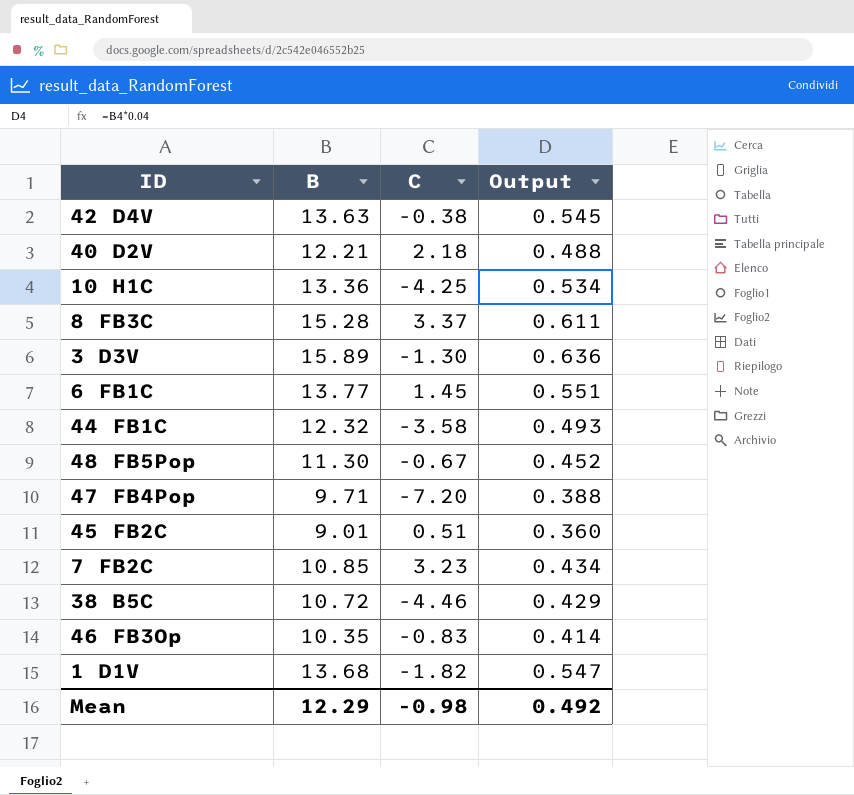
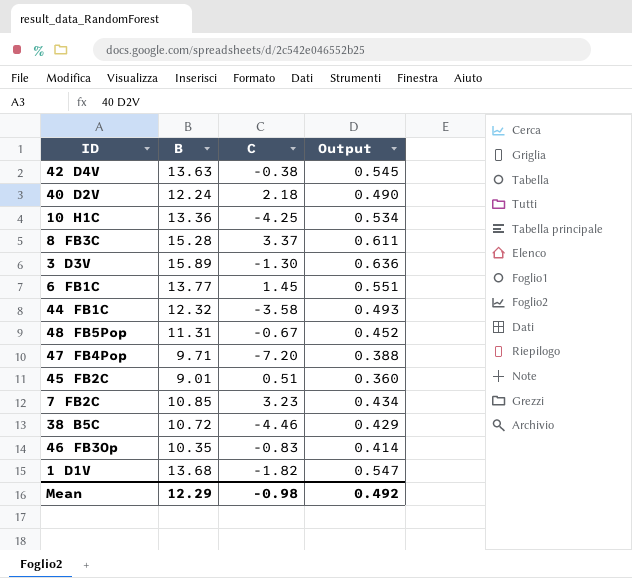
40 D2V | B: 12.21 -> 12.24
40 D2V | Output: 0.488 -> 0.490
48 FB5Pop | B: 11.30 -> 11.31

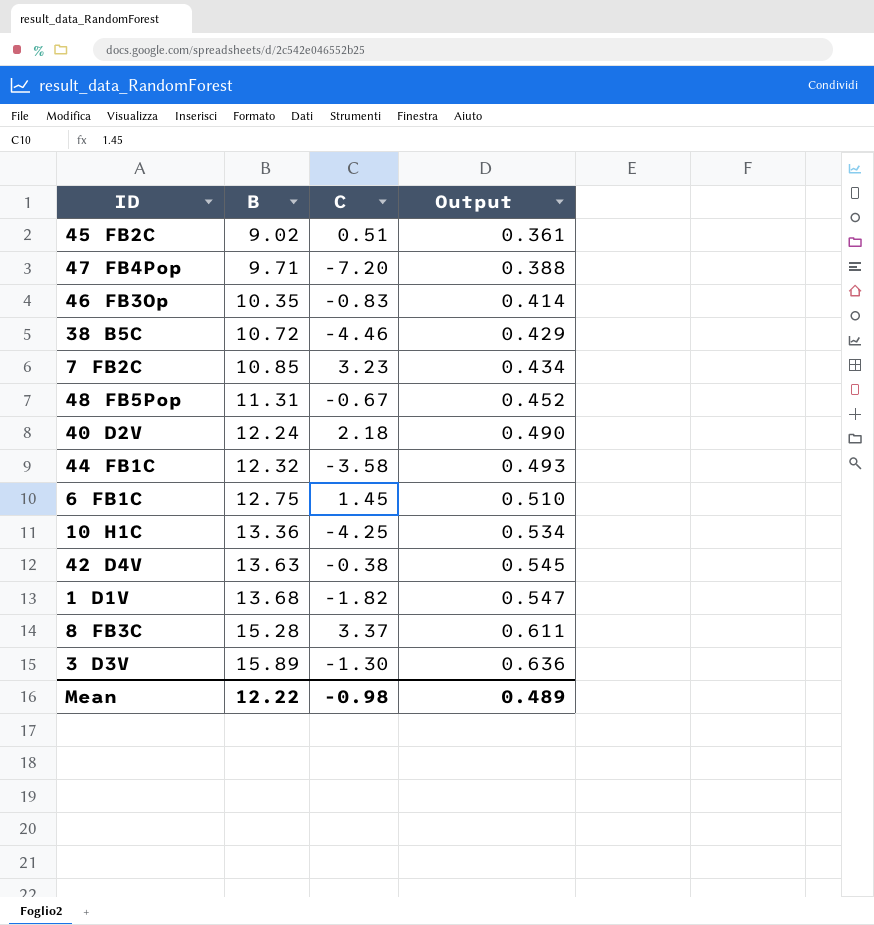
row order: none -> B ascending
45 FB2C | B: 9.01 -> 9.02
45 FB2C | Output: 0.360 -> 0.361
6 FB1C | B: 13.77 -> 12.75
6 FB1C | Output: 0.551 -> 0.510
Mean | B: 12.29 -> 12.22
Mean | Output: 0.492 -> 0.489

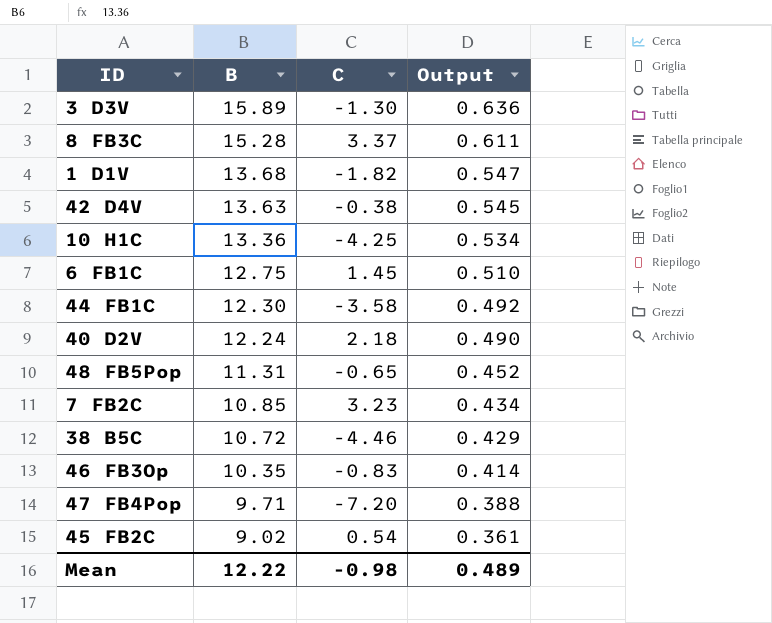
row order: B ascending -> B descending
44 FB1C | B: 12.32 -> 12.30
44 FB1C | Output: 0.493 -> 0.492
48 FB5Pop | C: -0.67 -> -0.65
45 FB2C | C: 0.51 -> 0.54

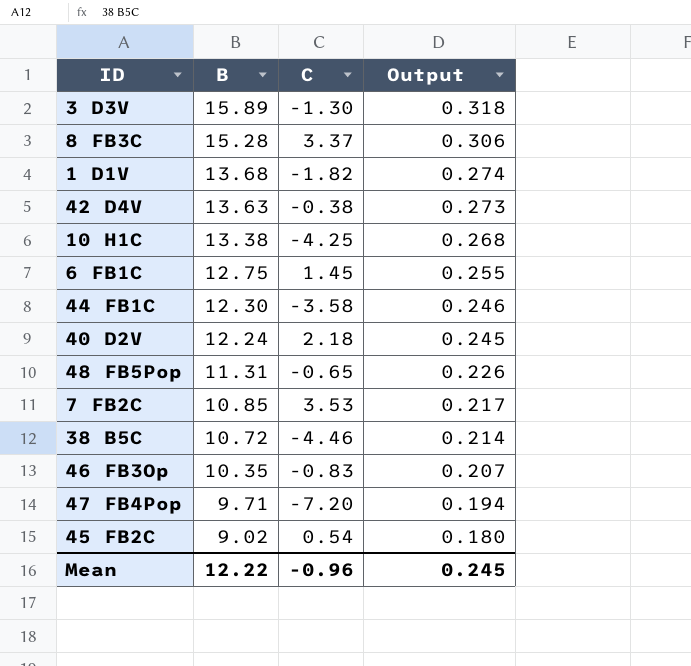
column Output | formula: [B] * 0.04 -> [B] * 0.02
10 H1C | B: 13.36 -> 13.38
7 FB2C | C: 3.23 -> 3.53
Mean | C: -0.98 -> -0.96
Mean | Output: 0.489 -> 0.245

